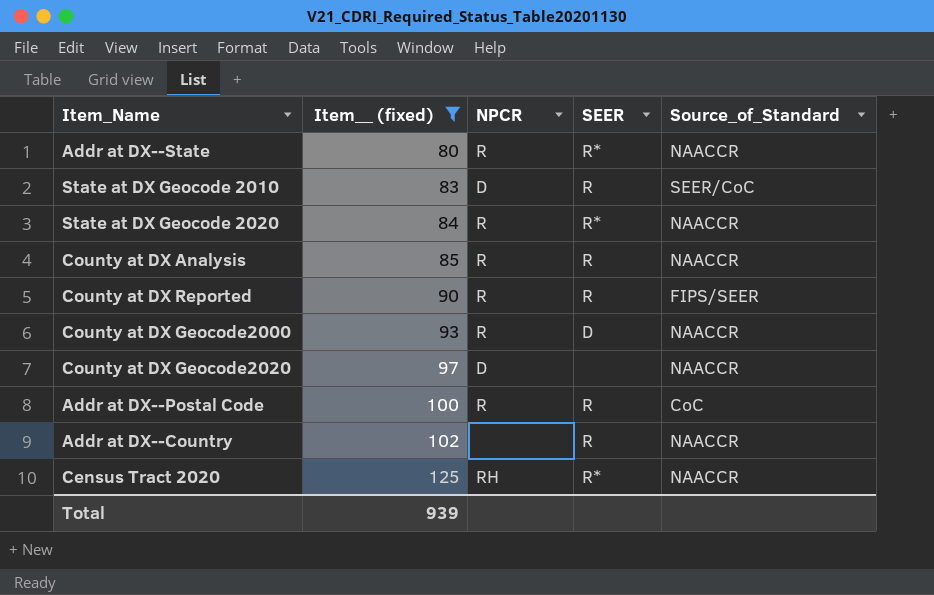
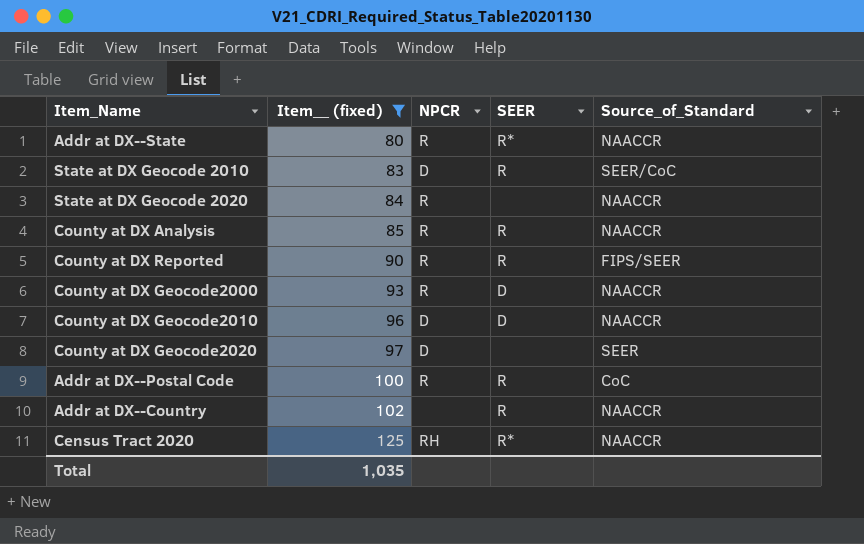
State at DX Geocode 2020 | SEER: R* -> none
row County at DX Geocode2010: none -> 96 | D | D | NAACCR
County at DX Geocode2020 | Source_of_Standard: NAACCR -> SEER
Total | Item__ (fixed): 939 -> 1,035

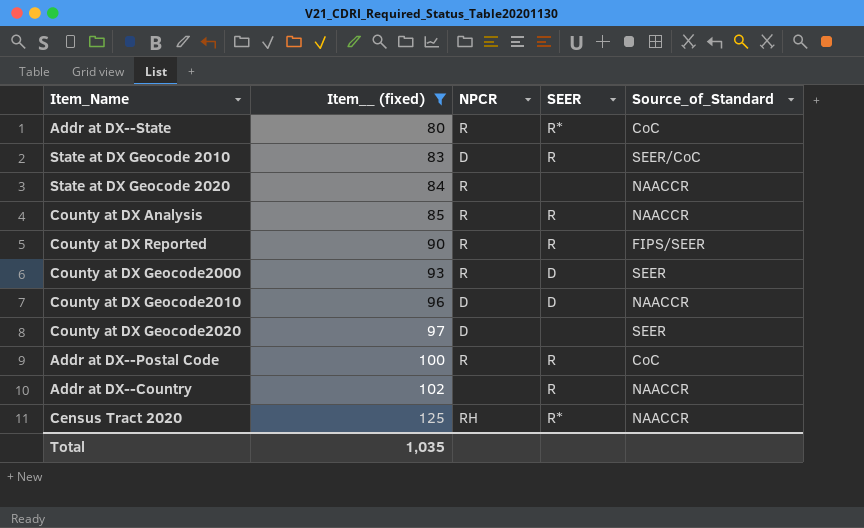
Addr at DX--State | Source_of_Standard: NAACCR -> CoC
County at DX Geocode2000 | Source_of_Standard: NAACCR -> SEER

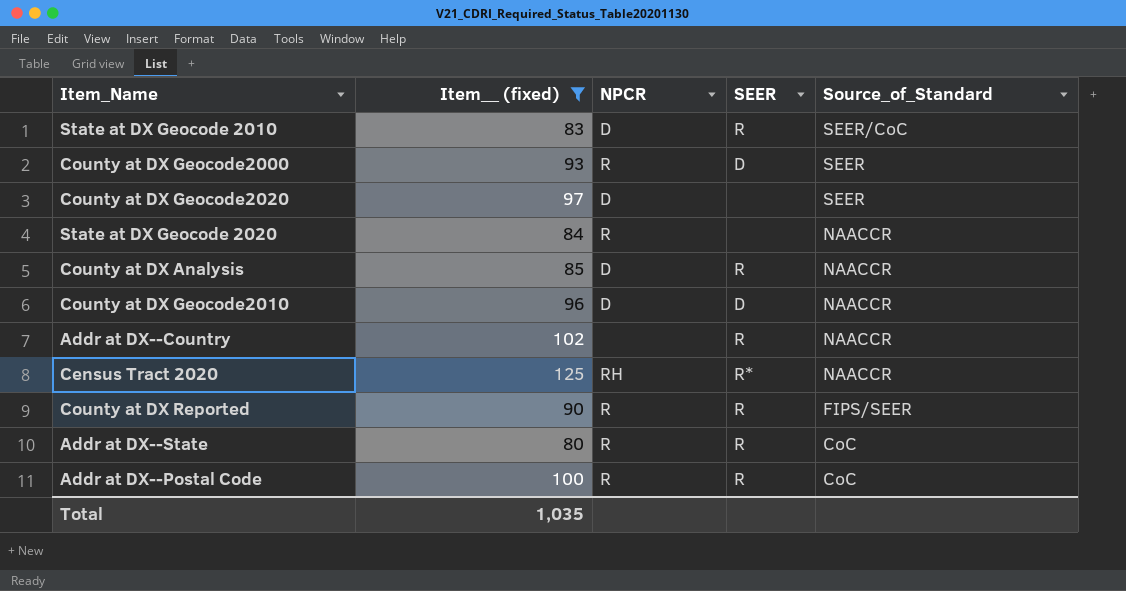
row order: Item__ (fixed) ascending -> Source_of_Standard descending
County at DX Analysis | NPCR: R -> D
Addr at DX--State | SEER: R* -> R

